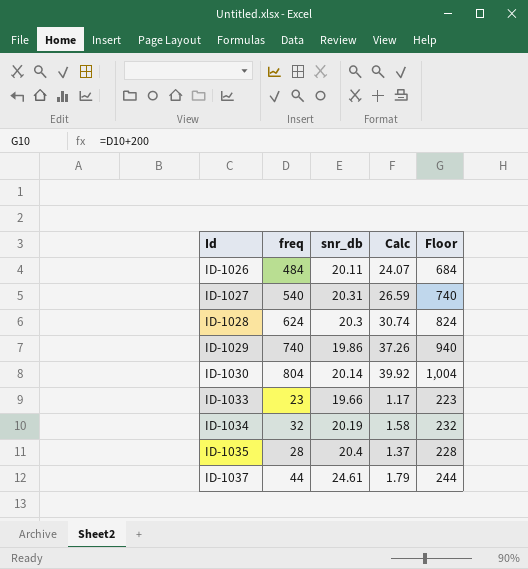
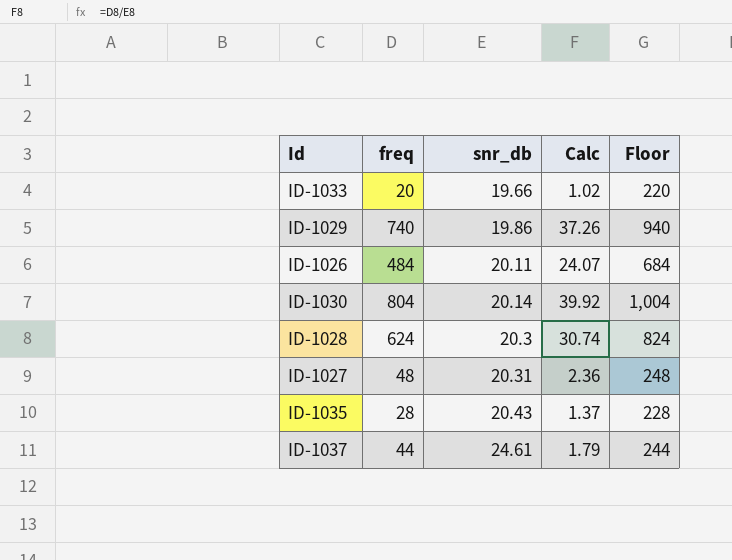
row order: Id ascending -> snr_db ascending
row ID-1034: 32 | 20.19 | 1.58 | 232 -> none
ID-1033 | freq: 23 -> 20
ID-1033 | Calc: 1.17 -> 1.02
ID-1033 | Floor: 223 -> 220
ID-1027 | freq: 540 -> 48
ID-1027 | Calc: 26.59 -> 2.36
ID-1027 | Floor: 740 -> 248
ID-1035 | snr_db: 20.4 -> 20.43

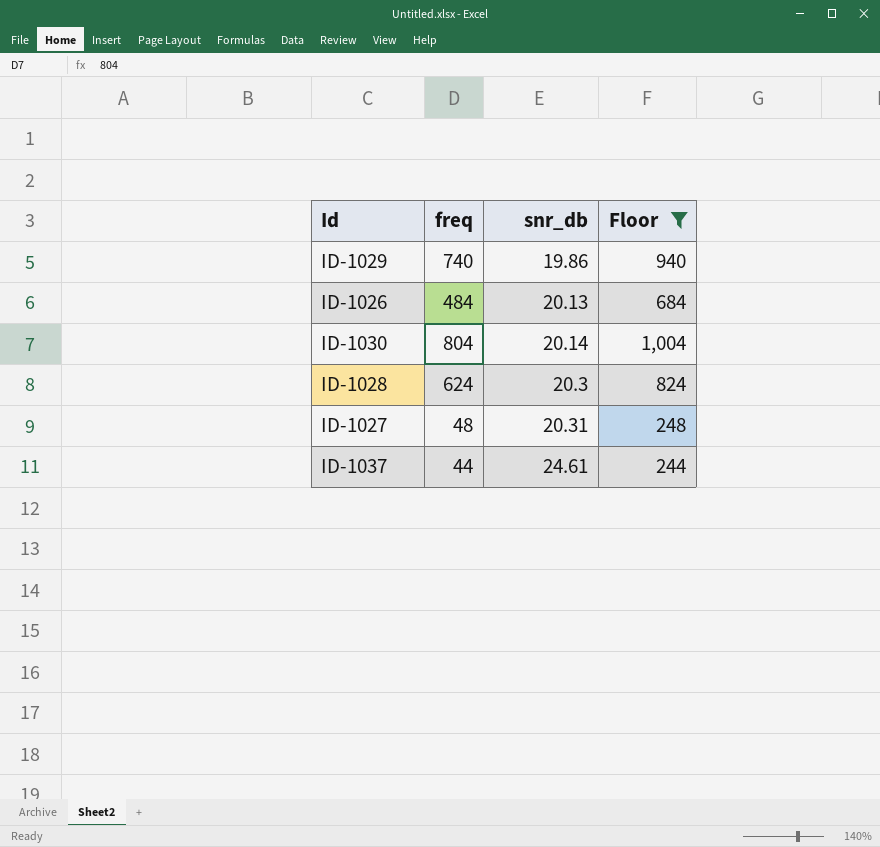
filter: none -> Floor >= 244
column Calc | formula: [freq] / [snr_db] -> none
ID-1026 | snr_db: 20.11 -> 20.13

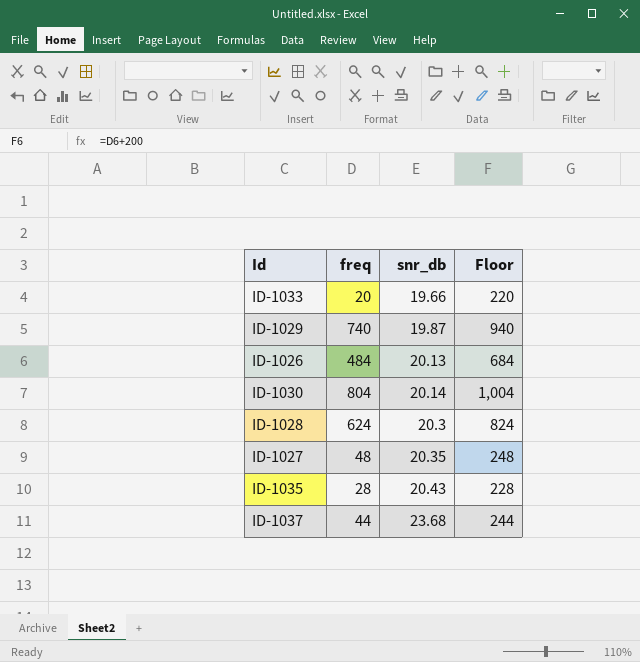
filter: Floor >= 244 -> none
ID-1029 | snr_db: 19.86 -> 19.87
ID-1027 | snr_db: 20.31 -> 20.35
ID-1037 | snr_db: 24.61 -> 23.68

